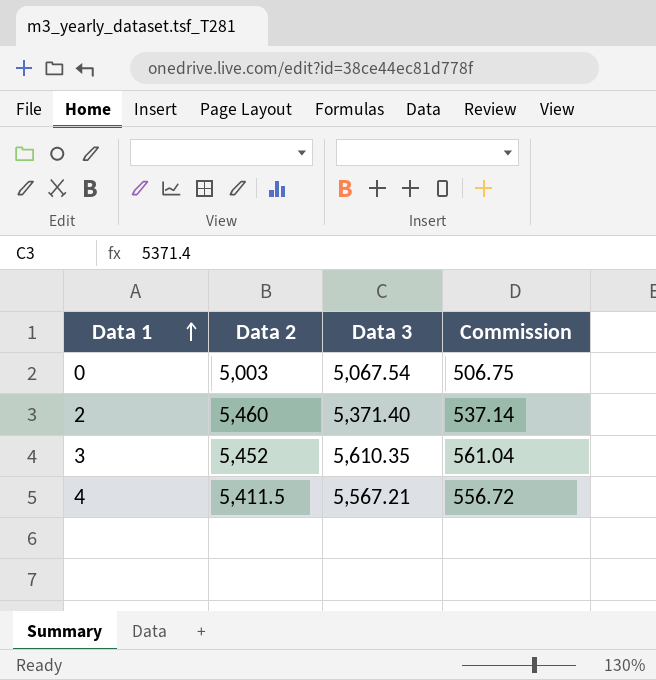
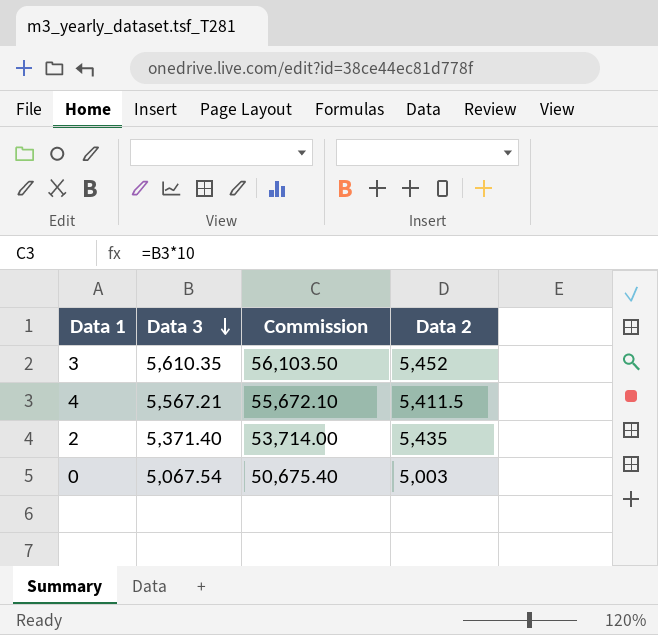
row order: Data 1 ascending -> Data 3 descending
column Commission | formula: [Data 3] * 0.1 -> [Data 3] * 10
column Data 2 | position: 2 -> 4
2 | Data 2: 5,460 -> 5,435

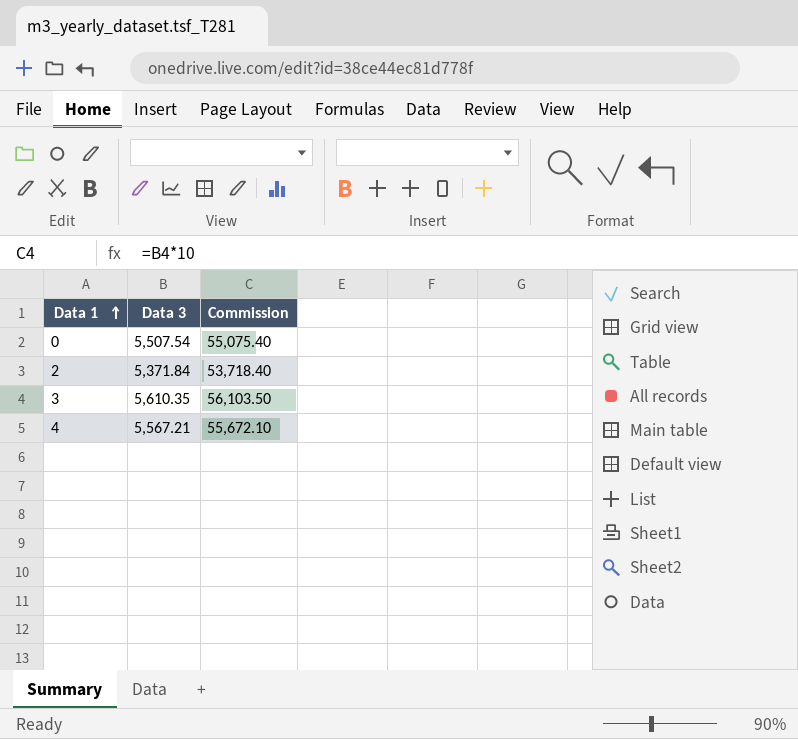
row order: Data 3 descending -> Data 1 ascending
column Data 2 | position: 4 -> none
0 | Data 3: 5,067.54 -> 5,507.54
0 | Commission: 50,675.40 -> 55,075.40
2 | Data 3: 5,371.40 -> 5,371.84
2 | Commission: 53,714.00 -> 53,718.40

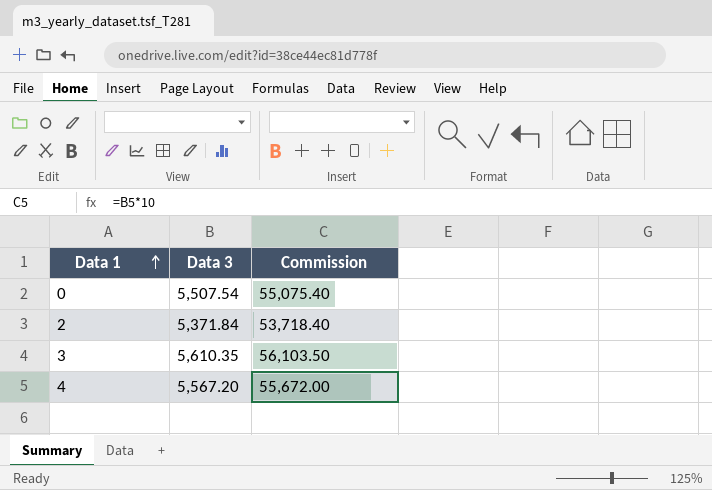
4 | Data 3: 5,567.21 -> 5,567.20
4 | Commission: 55,672.10 -> 55,672.00

